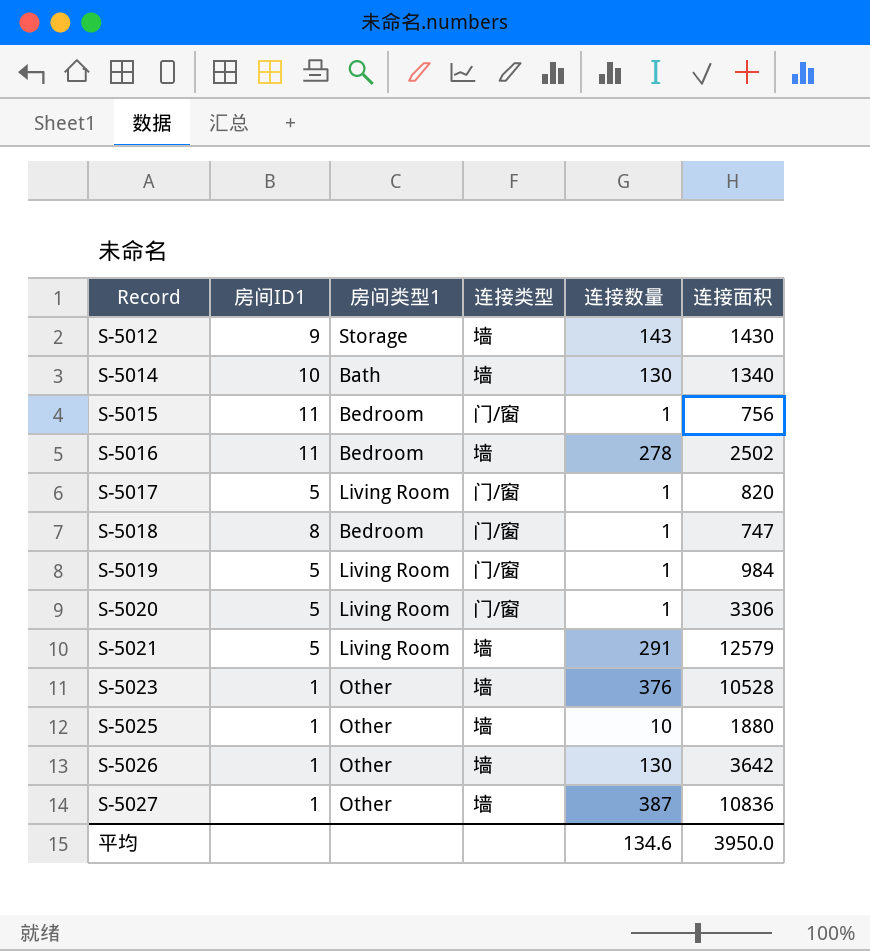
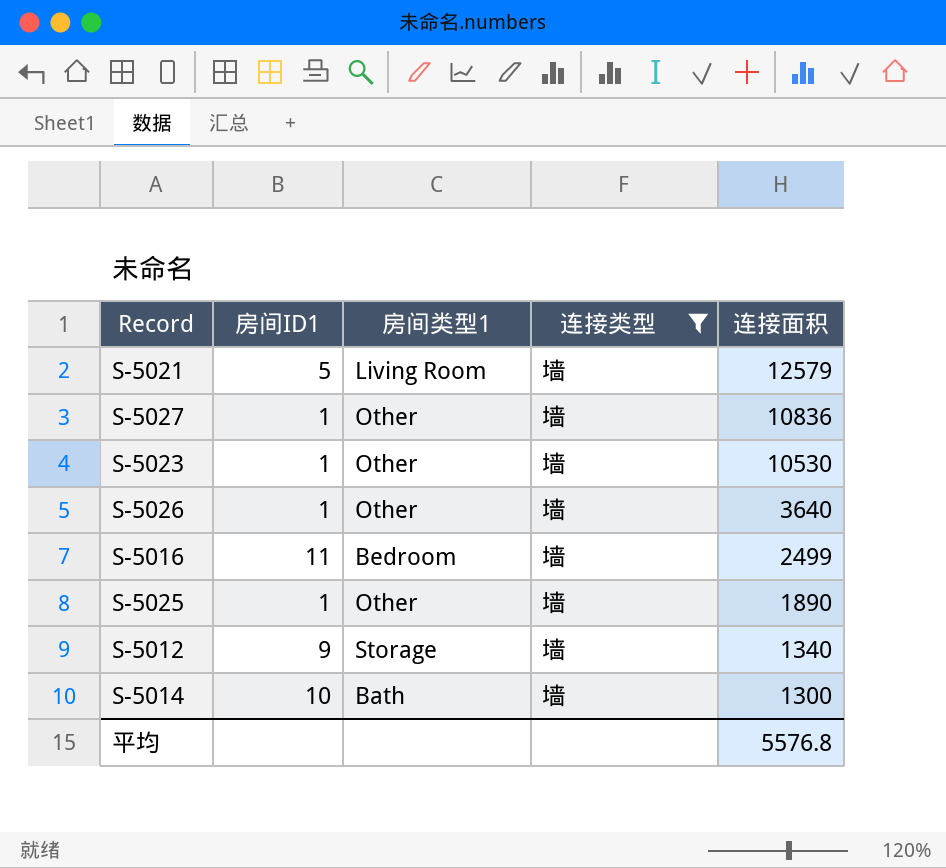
filter: none -> 连接类型 = 墙
row order: Record ascending -> 连接面积 descending
column 连接数量 | position: 5 -> none
S-5023 | 连接面积: 10528 -> 10530
S-5026 | 连接面积: 3642 -> 3640
S-5016 | 连接面积: 2502 -> 2499
S-5025 | 连接面积: 1880 -> 1890
S-5012 | 连接面积: 1430 -> 1340
S-5014 | 连接面积: 1340 -> 1300
平均 | 连接面积: 3950.0 -> 5576.8

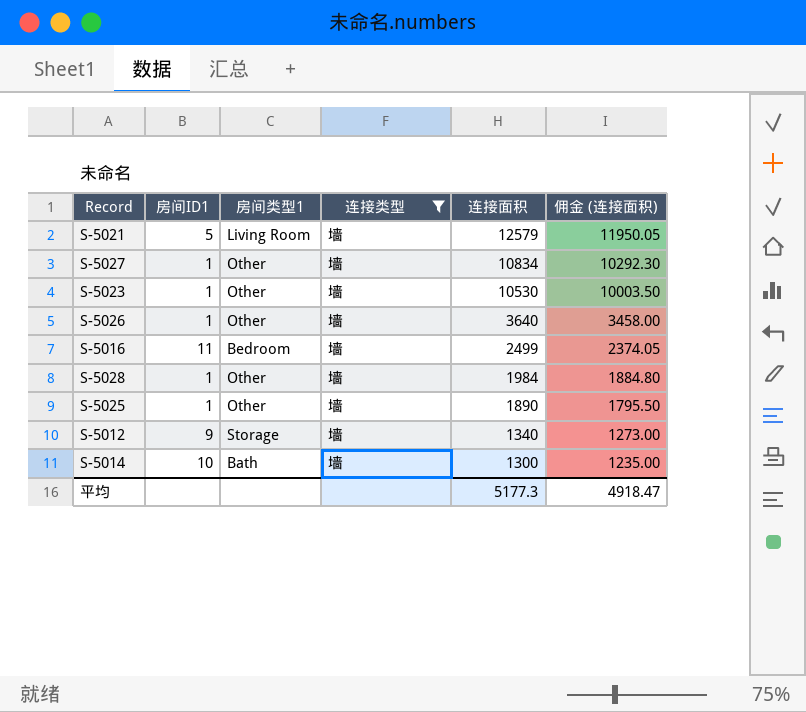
column 佣金 (连接面积) | formula: none -> [连接面积] * 0.95
S-5027 | 连接面积: 10836 -> 10834
row S-5028: none -> 1 | Other | 墙 | 1984 | 1884.80
平均 | 连接面积: 5576.8 -> 5177.3

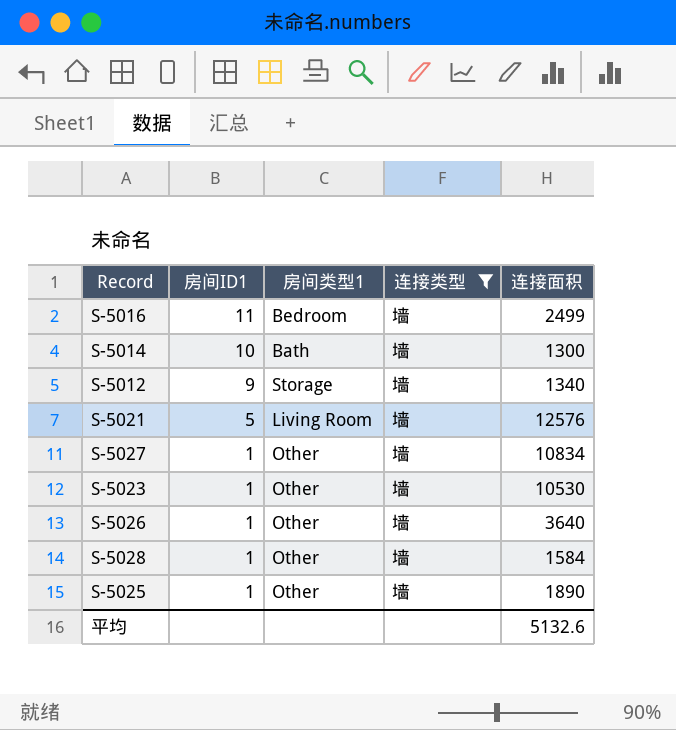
row order: 连接面积 descending -> 房间ID1 descending
column 佣金 (连接面积) | formula: [连接面积] * 0.95 -> none
S-5021 | 连接面积: 12579 -> 12576
S-5028 | 连接面积: 1984 -> 1584
平均 | 连接面积: 5177.3 -> 5132.6

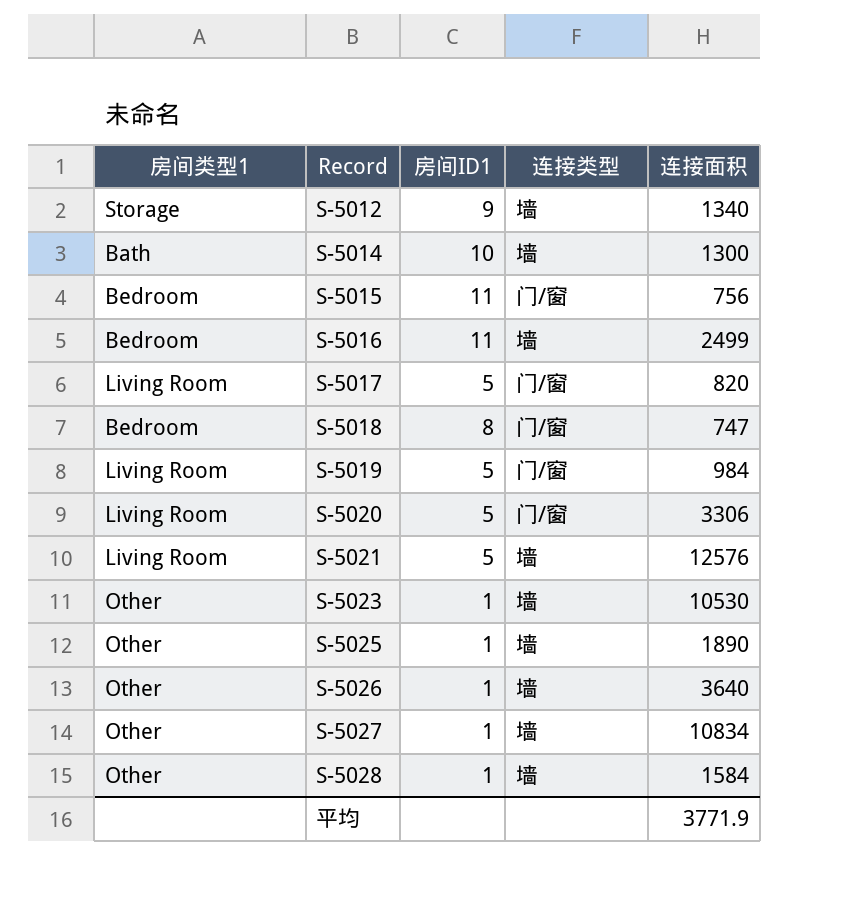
filter: 连接类型 = 墙 -> none
row order: 房间ID1 descending -> Record ascending
column 房间类型1 | position: 3 -> 1
平均 | 连接面积: 5132.6 -> 3771.9

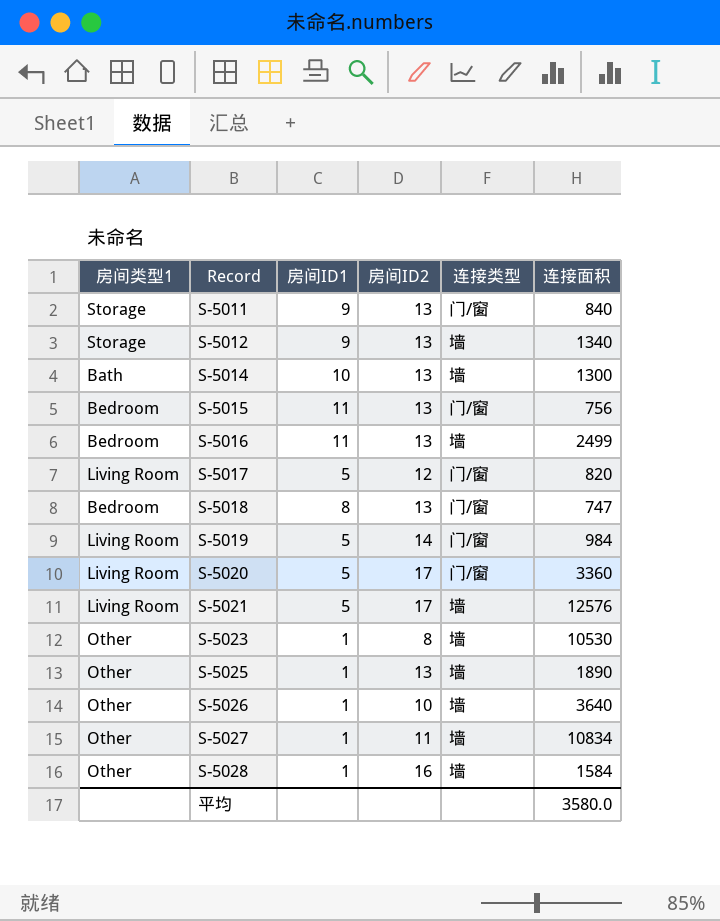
column 房间ID2 | position: none -> 4
row S-5011: none -> Storage | 9 | 13 | 门/窗 | 840
S-5020 | 连接面积: 3306 -> 3360
平均 | 连接面积: 3771.9 -> 3580.0

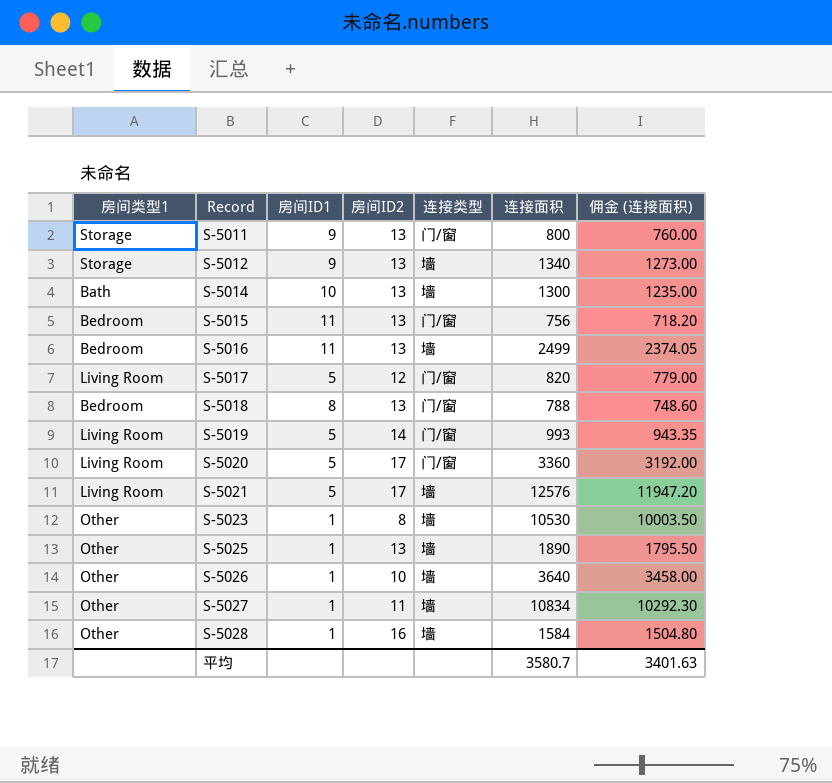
column 佣金 (连接面积) | formula: none -> [连接面积] * 0.95
S-5011 | 连接面积: 840 -> 800
S-5018 | 连接面积: 747 -> 788
S-5019 | 连接面积: 984 -> 993
平均 | 连接面积: 3580.0 -> 3580.7

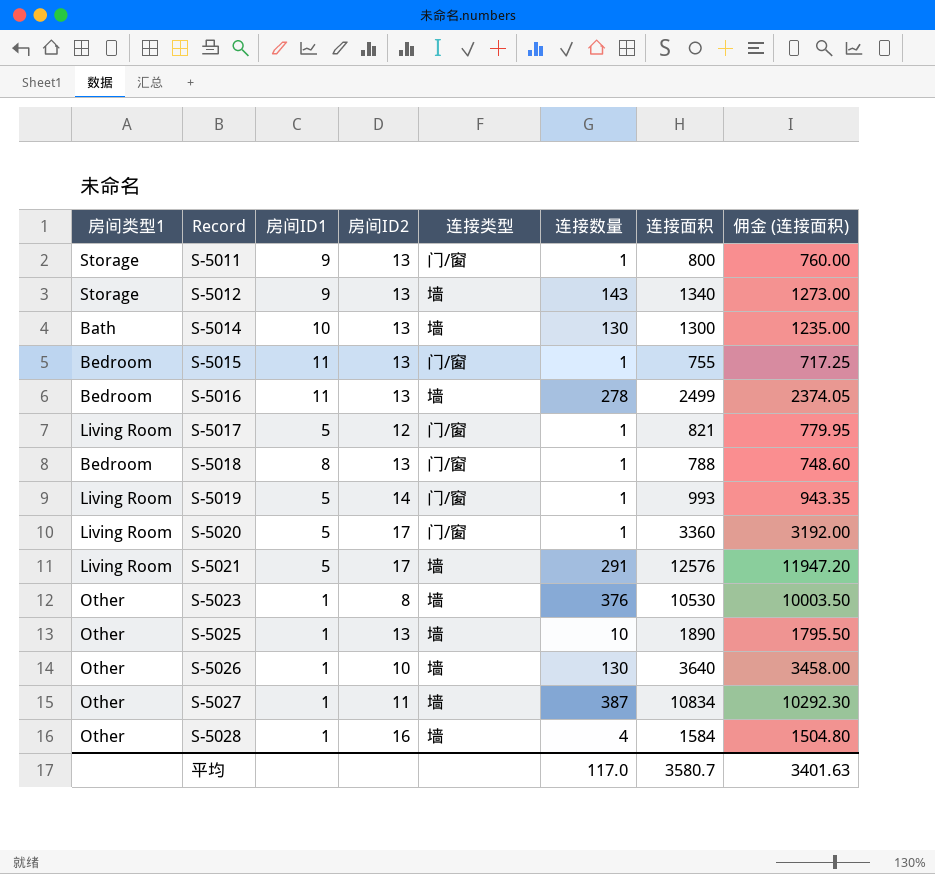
column 连接数量 | position: none -> 6
S-5015 | 连接面积: 756 -> 755
S-5015 | 佣金 (连接面积): 718.20 -> 717.25
S-5017 | 连接面积: 820 -> 821
S-5017 | 佣金 (连接面积): 779.00 -> 779.95

